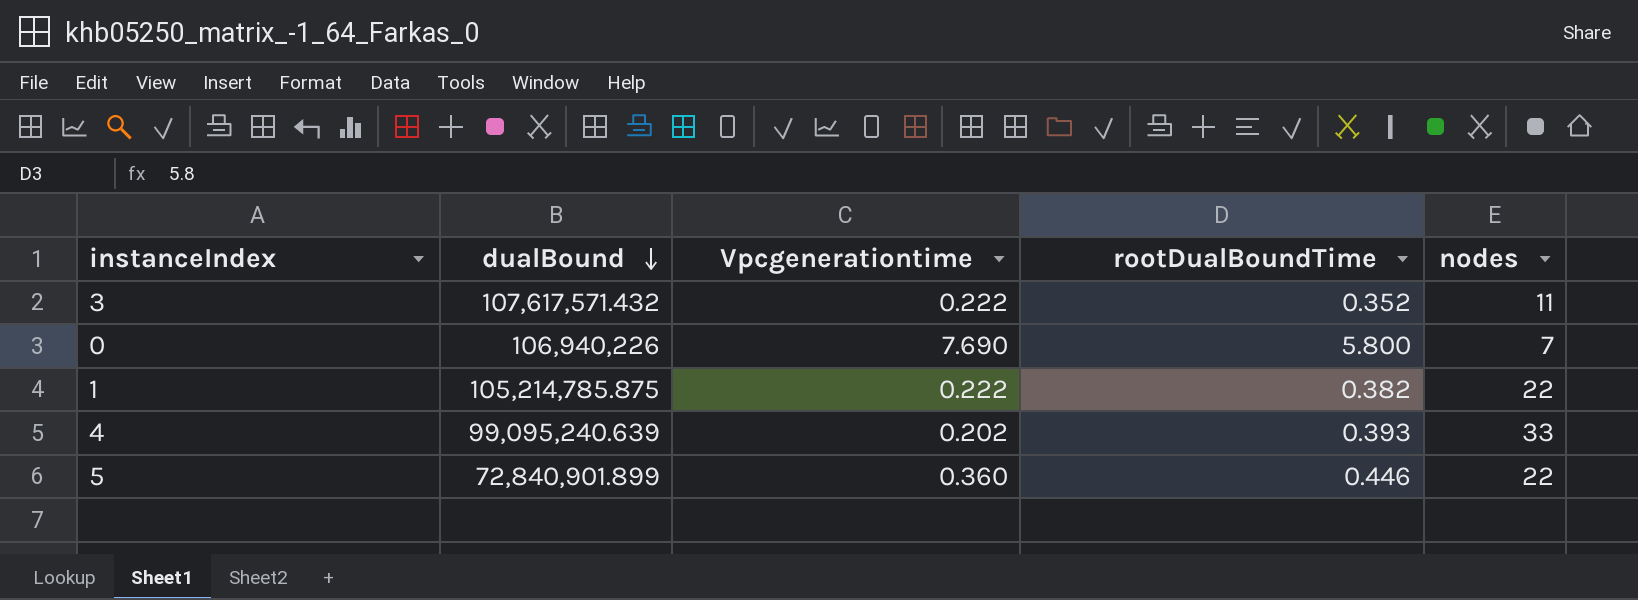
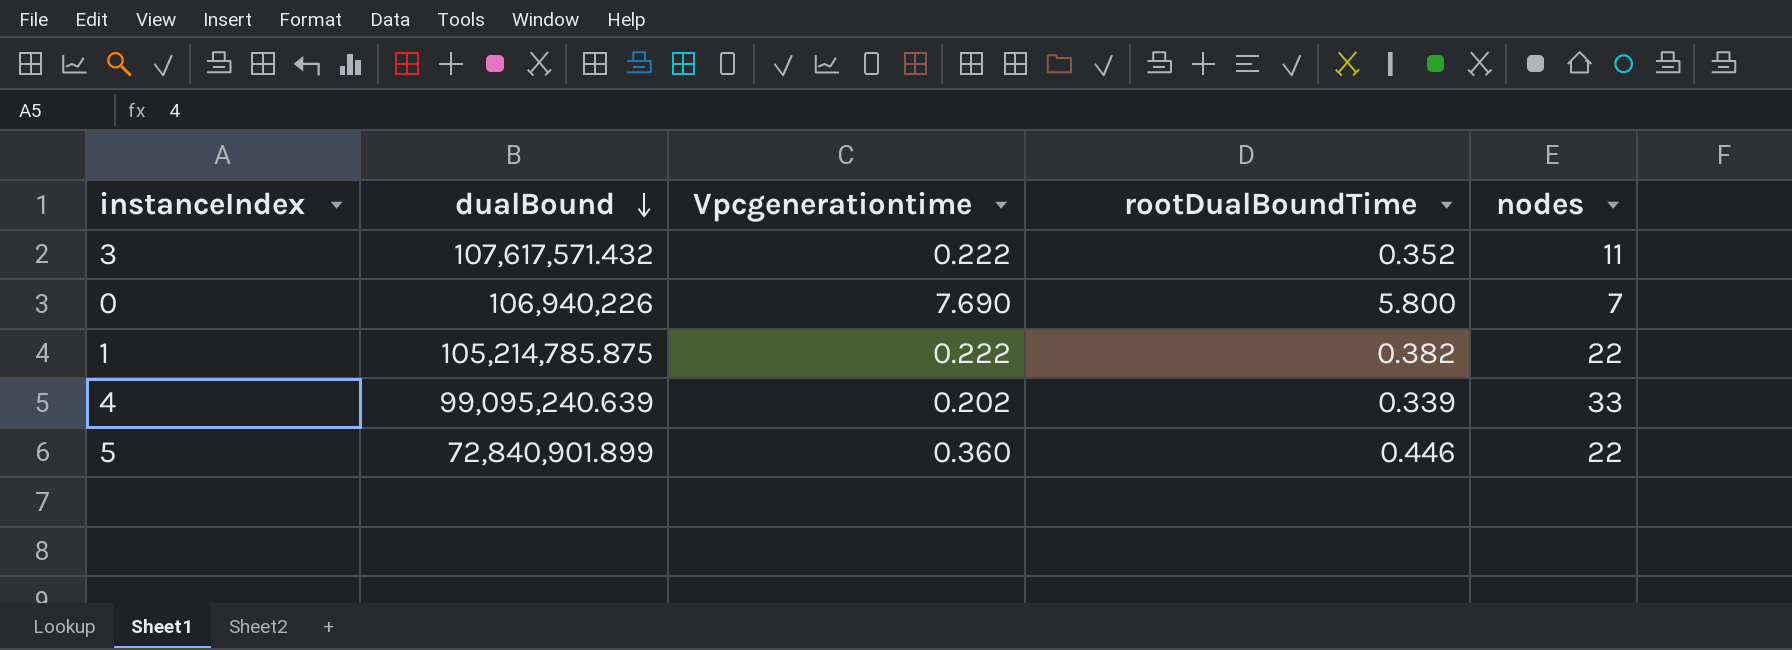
4 | rootDualBoundTime: 0.393 -> 0.339

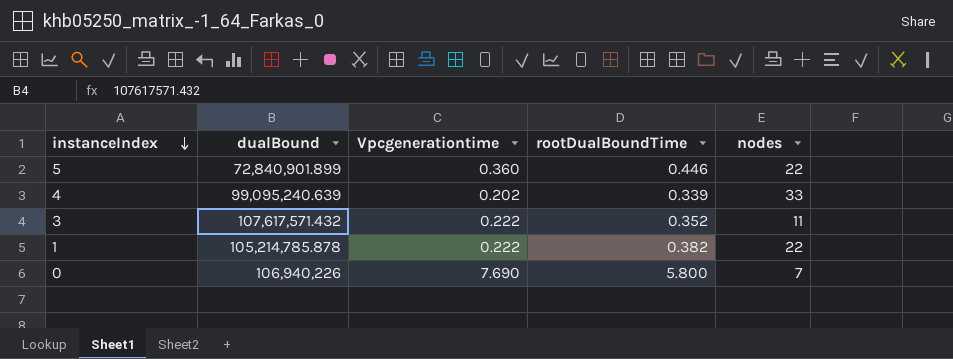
row order: dualBound descending -> instanceIndex descending
1 | dualBound: 105,214,785.875 -> 105,214,785.878

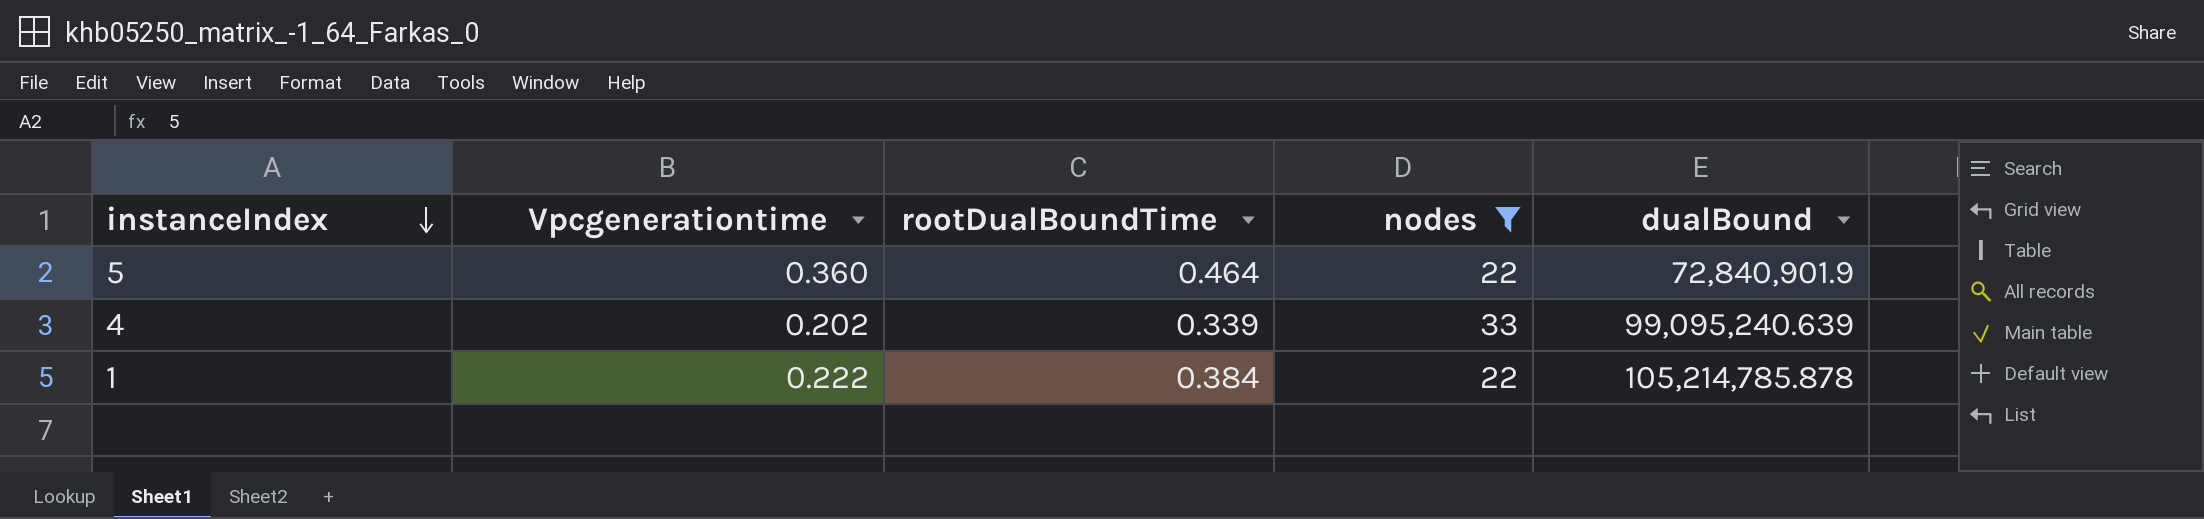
filter: none -> nodes >= 22
column dualBound | position: 2 -> 5
5 | rootDualBoundTime: 0.446 -> 0.464
5 | dualBound: 72,840,901.899 -> 72,840,901.9
1 | rootDualBoundTime: 0.382 -> 0.384

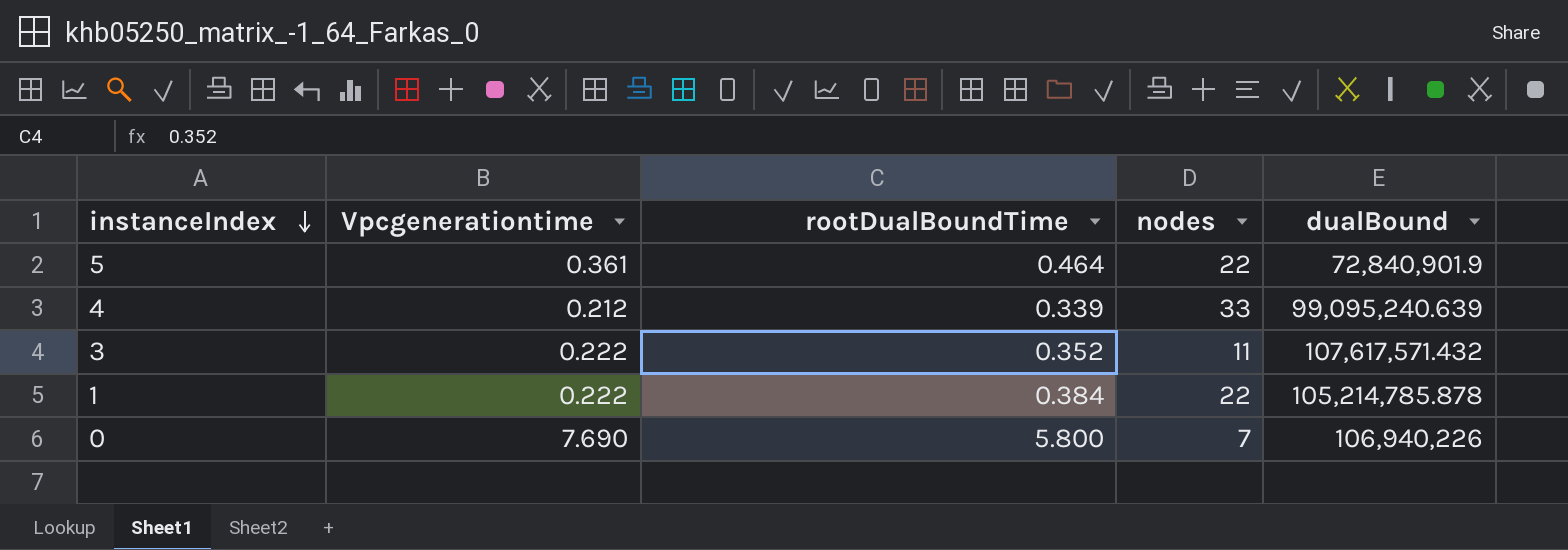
filter: nodes >= 22 -> none
5 | Vpcgenerationtime: 0.360 -> 0.361
4 | Vpcgenerationtime: 0.202 -> 0.212

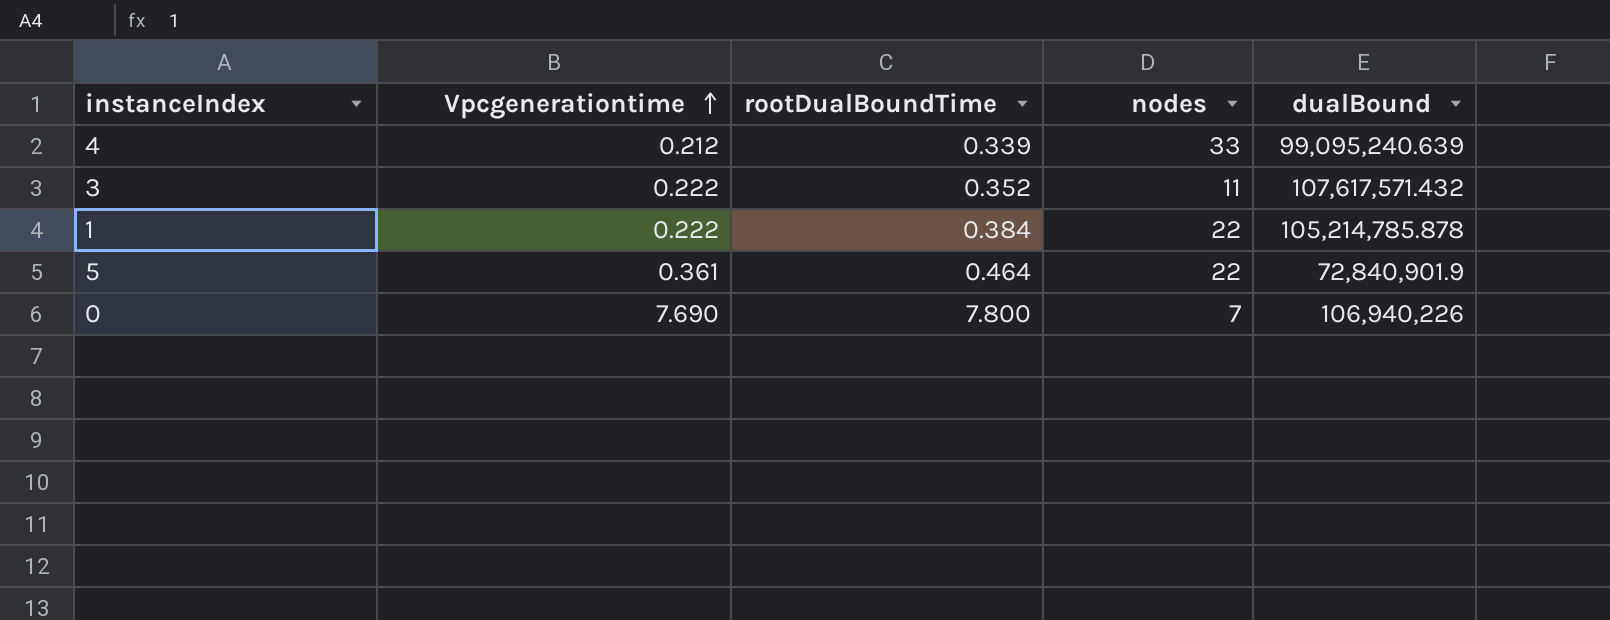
row order: instanceIndex descending -> Vpcgenerationtime ascending
0 | rootDualBoundTime: 5.800 -> 7.800

